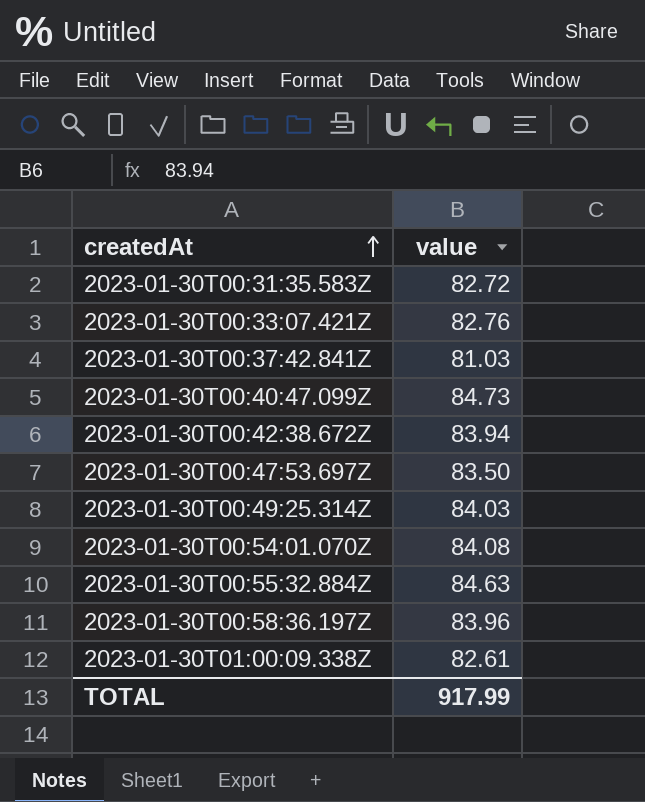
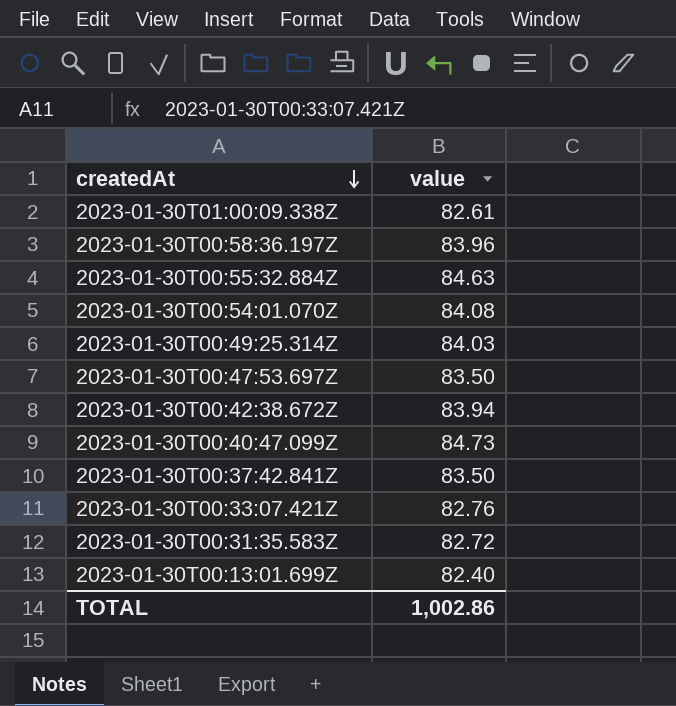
row order: createdAt ascending -> createdAt descending
2023-01-30T00:37:42.841Z | value: 81.03 -> 83.50
row 2023-01-30T00:13:01.699Z: none -> 82.40
TOTAL | value: 917.99 -> 1,002.86

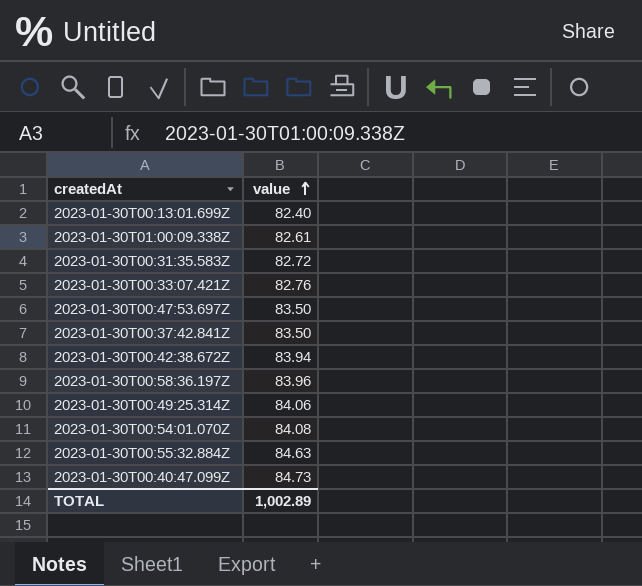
row order: createdAt descending -> value ascending
2023-01-30T00:49:25.314Z | value: 84.03 -> 84.06
TOTAL | value: 1,002.86 -> 1,002.89

